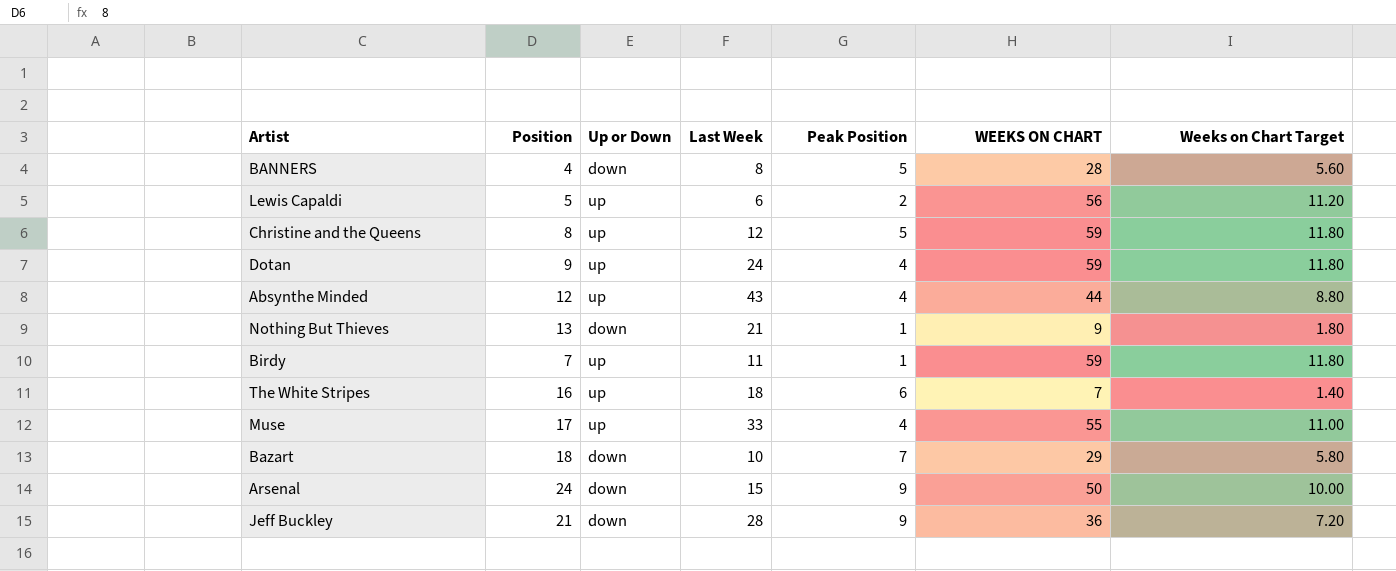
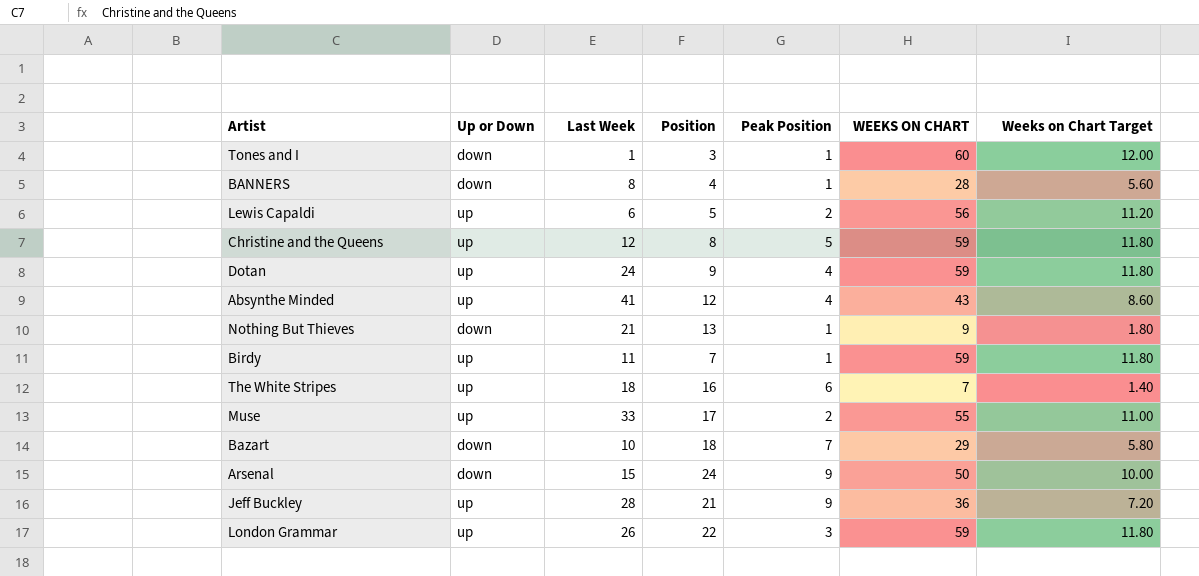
column Position | position: 2 -> 4
row Tones and I: none -> down | 1 | 3 | 1 | 60 | 12.00
BANNERS | Peak Position: 5 -> 1
Absynthe Minded | Last Week: 43 -> 41
Absynthe Minded | WEEKS ON CHART: 44 -> 43
Absynthe Minded | Weeks on Chart Target: 8.80 -> 8.60
Muse | Peak Position: 4 -> 2
Jeff Buckley | Up or Down: down -> up
row London Grammar: none -> up | 26 | 22 | 3 | 59 | 11.80

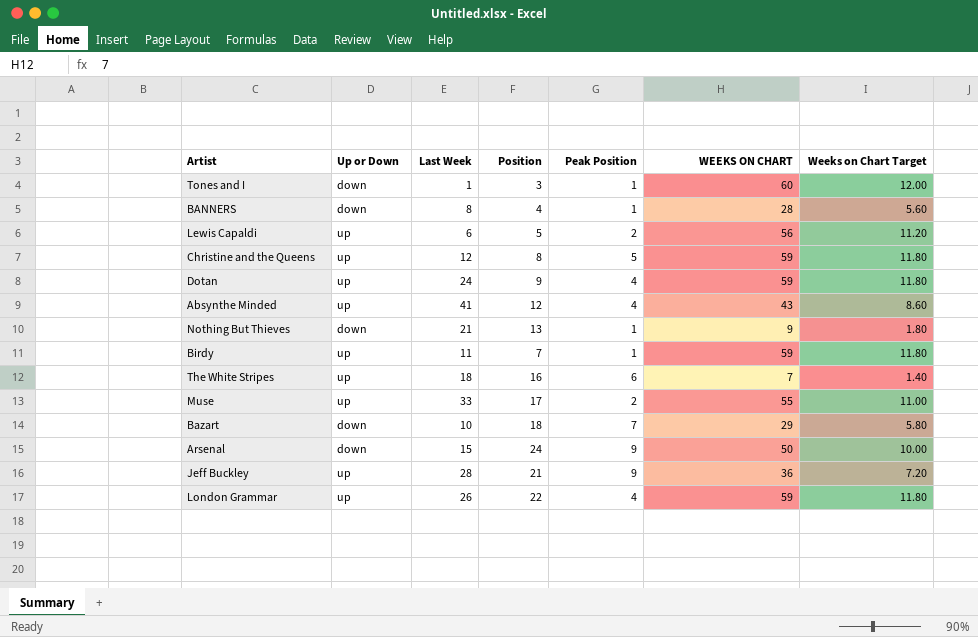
London Grammar | Peak Position: 3 -> 4

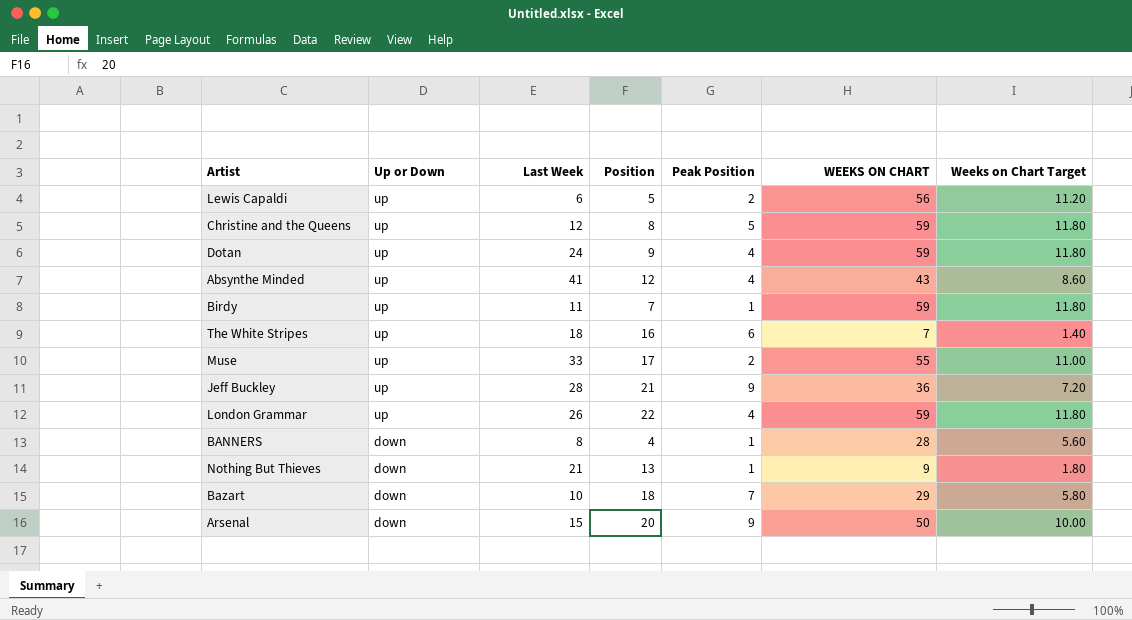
row order: none -> Up or Down descending
row Tones and I: down | 1 | 3 | 1 | 60 | 12.00 -> none
Arsenal | Position: 24 -> 20

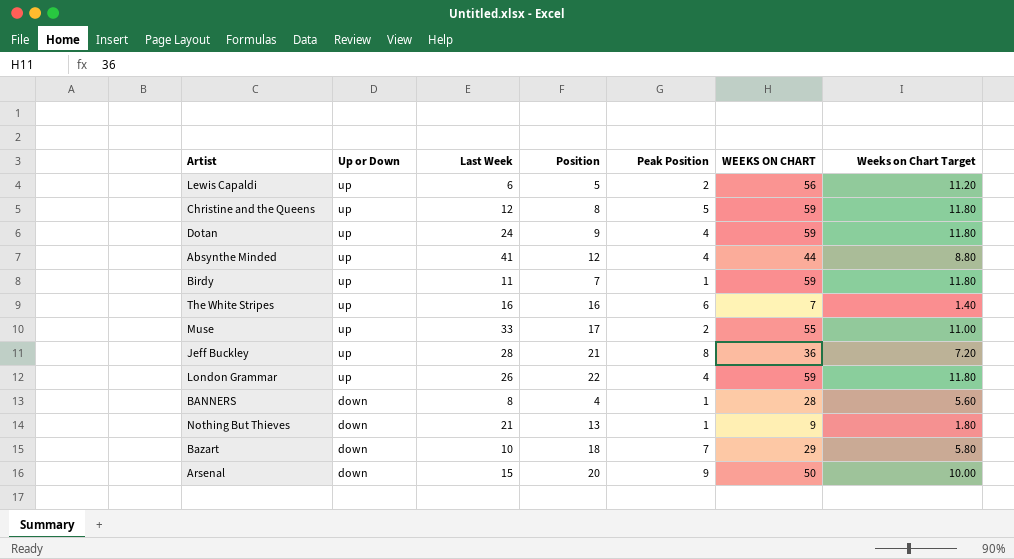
Absynthe Minded | WEEKS ON CHART: 43 -> 44
Absynthe Minded | Weeks on Chart Target: 8.60 -> 8.80
The White Stripes | Last Week: 18 -> 16
Jeff Buckley | Peak Position: 9 -> 8

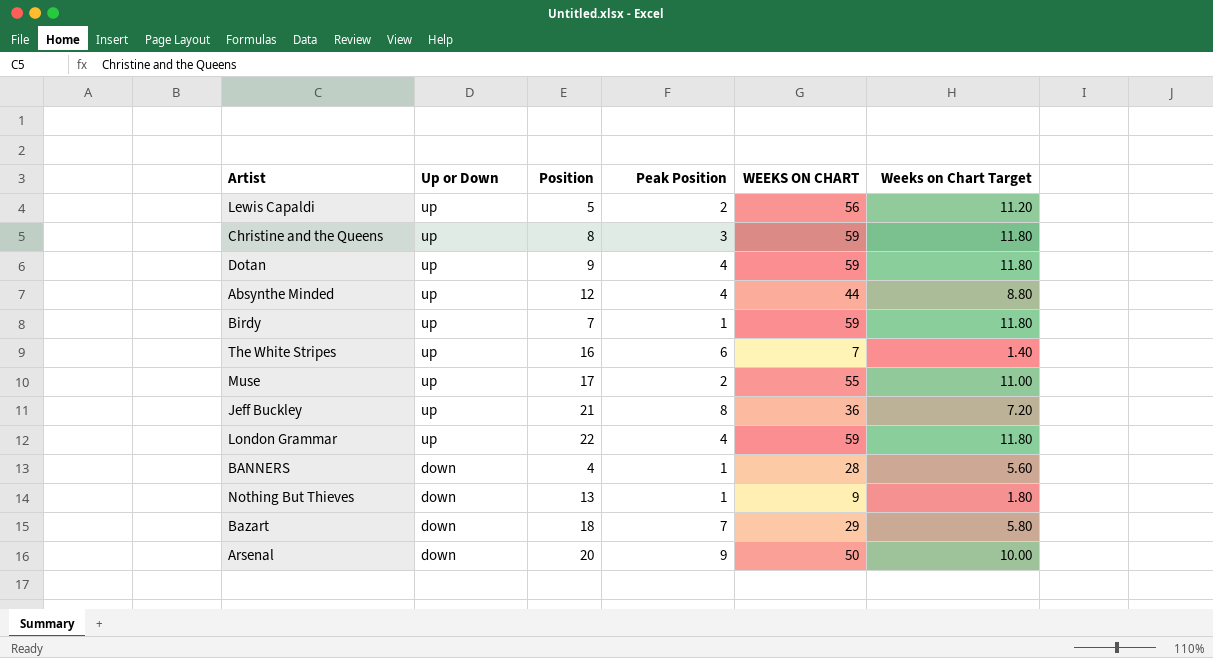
column Last Week | position: 3 -> none
Christine and the Queens | Peak Position: 5 -> 3

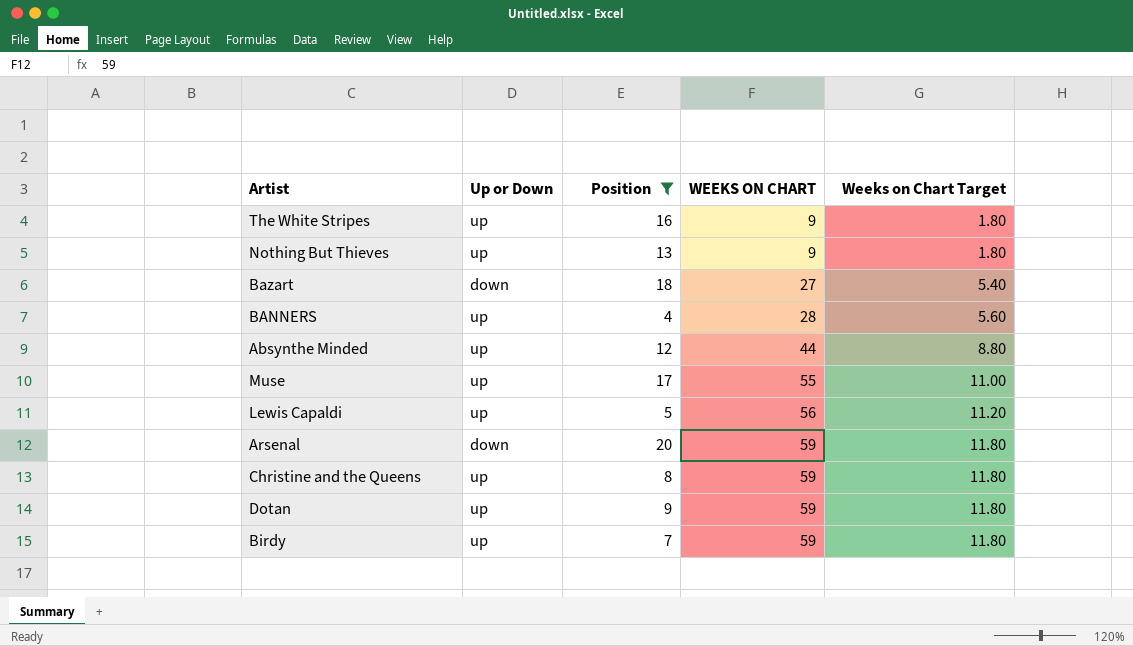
filter: none -> Position <= 20
row order: Up or Down descending -> WEEKS ON CHART ascending
column Peak Position | position: 4 -> none
The White Stripes | WEEKS ON CHART: 7 -> 9
The White Stripes | Weeks on Chart Target: 1.40 -> 1.80
Nothing But Thieves | Up or Down: down -> up
Bazart | WEEKS ON CHART: 29 -> 27
Bazart | Weeks on Chart Target: 5.80 -> 5.40
BANNERS | Up or Down: down -> up
Arsenal | WEEKS ON CHART: 50 -> 59
Arsenal | Weeks on Chart Target: 10.00 -> 11.80

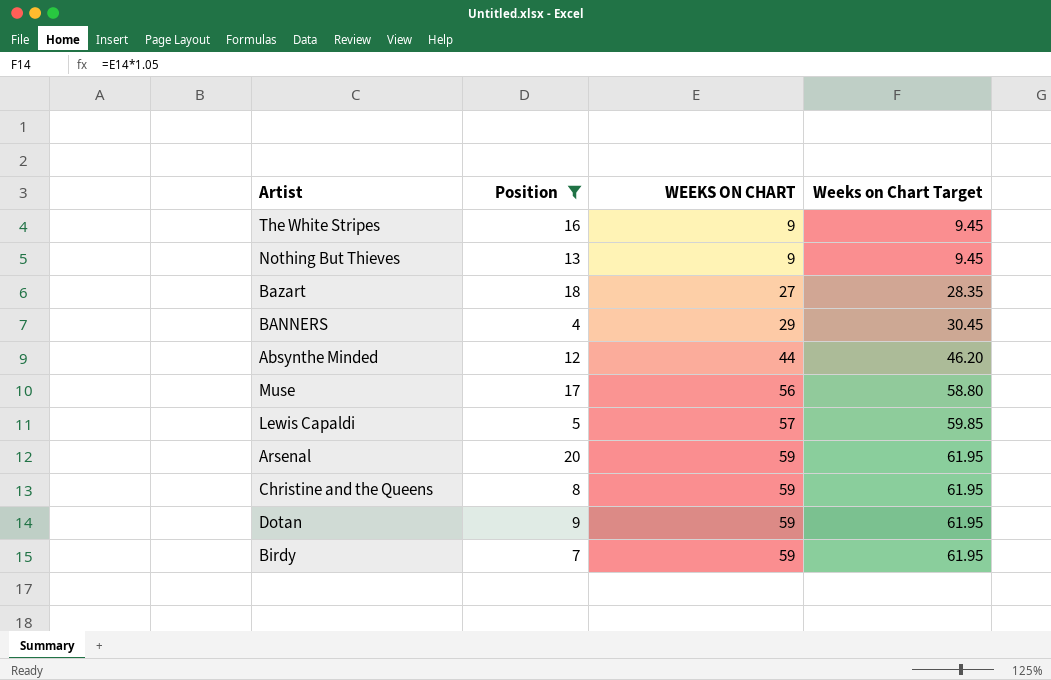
column Up or Down | position: 2 -> none
column Weeks on Chart Target | formula: [WEEKS ON CHART] * 0.2 -> [WEEKS ON CHART] * 1.05
BANNERS | WEEKS ON CHART: 28 -> 29
Muse | WEEKS ON CHART: 55 -> 56
Lewis Capaldi | WEEKS ON CHART: 56 -> 57

